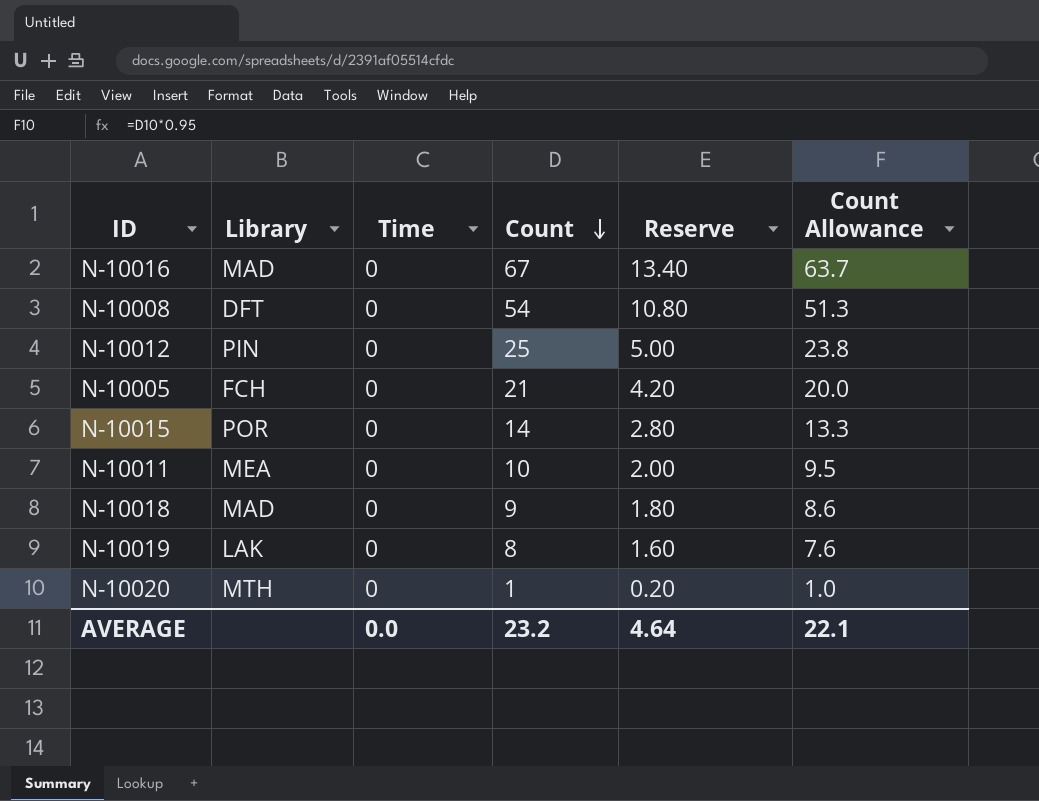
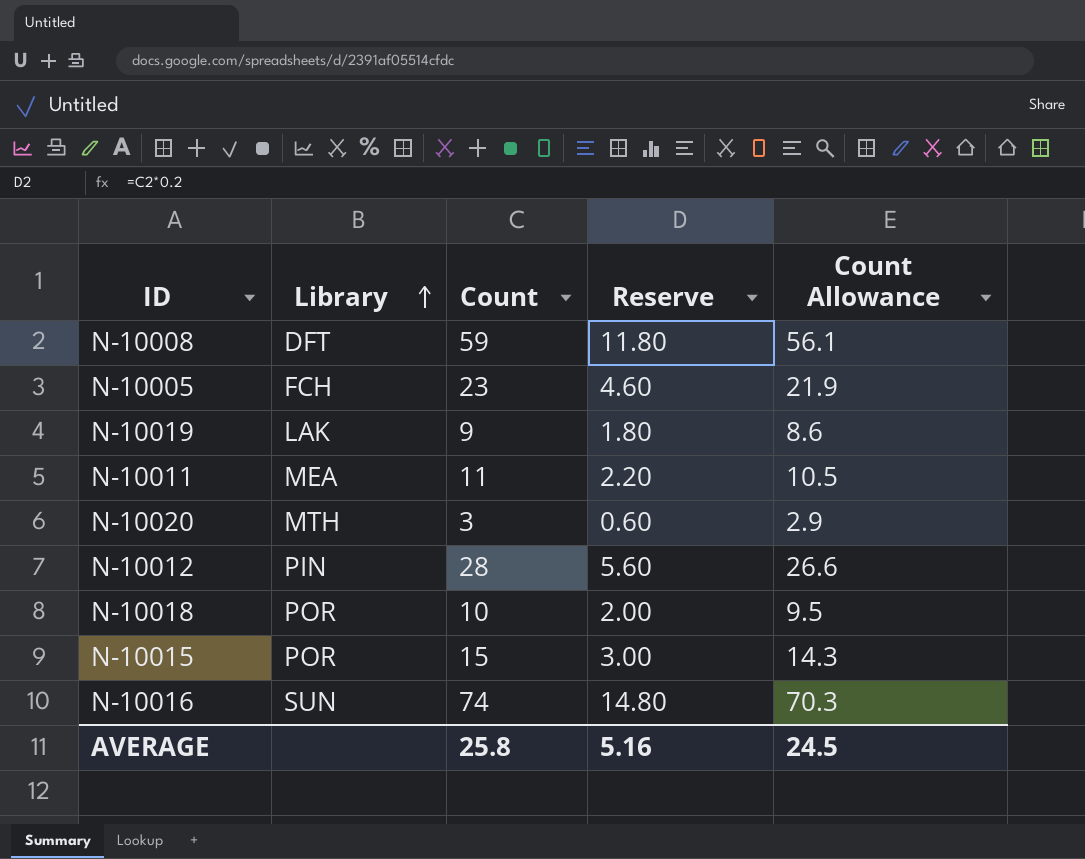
row order: Count descending -> Library ascending
column Time | position: 3 -> none
N-10008 | Count: 54 -> 59
N-10008 | Reserve: 10.80 -> 11.80
N-10008 | Count Allowance: 51.3 -> 56.1
N-10005 | Count: 21 -> 23
N-10005 | Reserve: 4.20 -> 4.60
N-10005 | Count Allowance: 20.0 -> 21.9
N-10019 | Count: 8 -> 9
N-10019 | Reserve: 1.60 -> 1.80
N-10019 | Count Allowance: 7.6 -> 8.6
N-10011 | Count: 10 -> 11
N-10011 | Reserve: 2.00 -> 2.20
N-10011 | Count Allowance: 9.5 -> 10.5
N-10020 | Count: 1 -> 3
N-10020 | Reserve: 0.20 -> 0.60
N-10020 | Count Allowance: 1.0 -> 2.9
N-10012 | Count: 25 -> 28
N-10012 | Reserve: 5.00 -> 5.60
N-10012 | Count Allowance: 23.8 -> 26.6
N-10018 | Library: MAD -> POR
N-10018 | Count: 9 -> 10
N-10018 | Reserve: 1.80 -> 2.00
N-10018 | Count Allowance: 8.6 -> 9.5
N-10015 | Count: 14 -> 15
N-10015 | Reserve: 2.80 -> 3.00
N-10015 | Count Allowance: 13.3 -> 14.3
N-10016 | Library: MAD -> SUN
N-10016 | Count: 67 -> 74
N-10016 | Reserve: 13.40 -> 14.80
N-10016 | Count Allowance: 63.7 -> 70.3
AVERAGE | Count: 23.2 -> 25.8
AVERAGE | Reserve: 4.64 -> 5.16
AVERAGE | Count Allowance: 22.1 -> 24.5

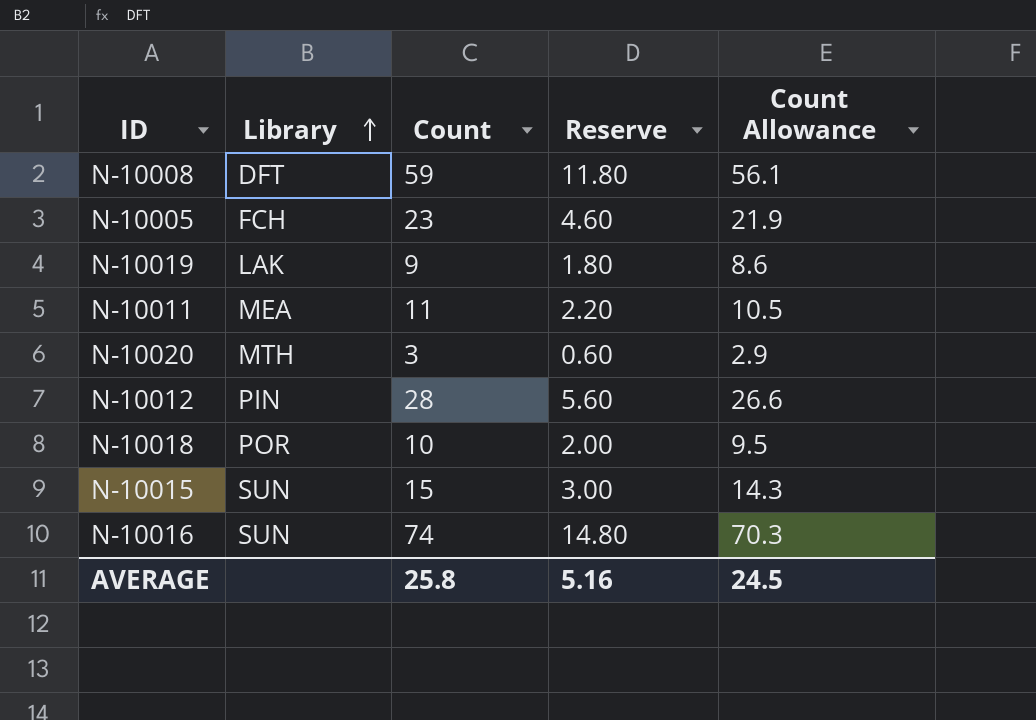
N-10015 | Library: POR -> SUN

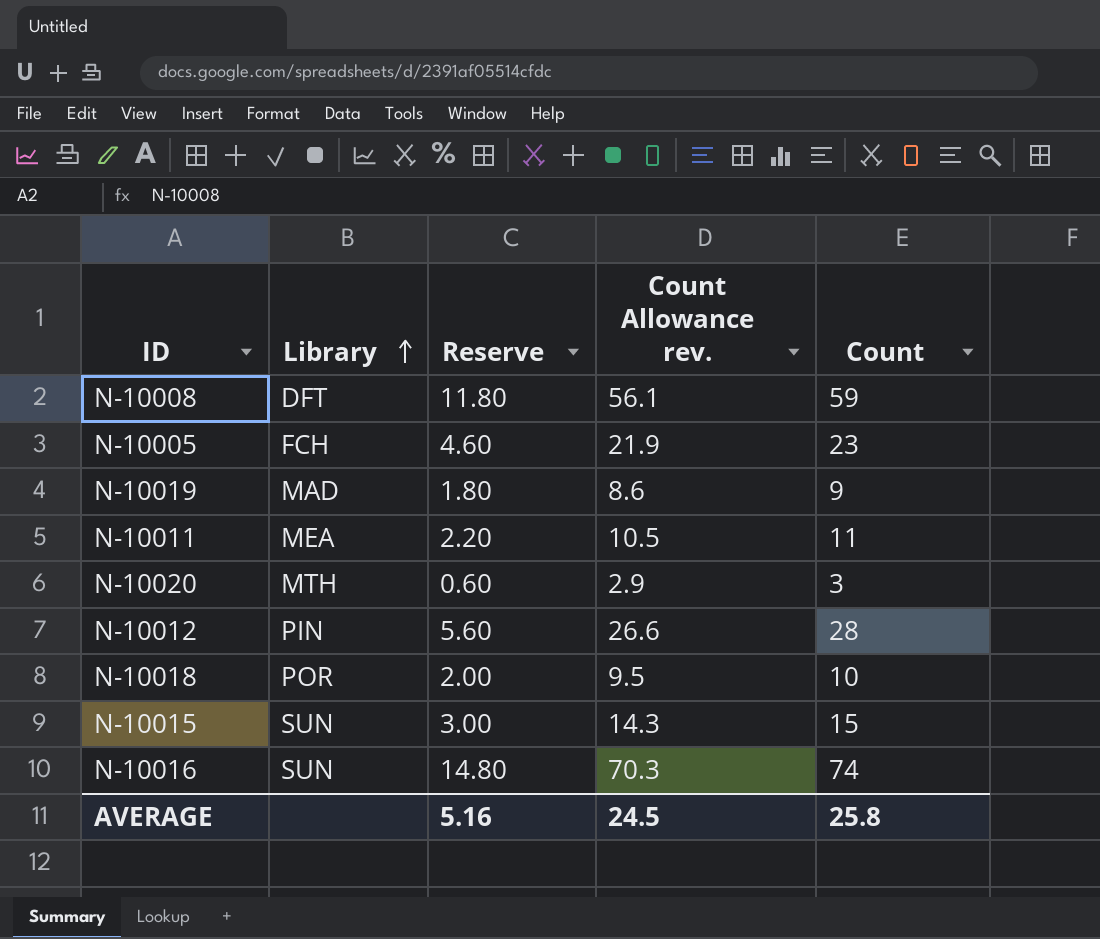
column name: Count Allowance -> Count Allowance rev.
column Count | position: 3 -> 5
N-10019 | Library: LAK -> MAD

